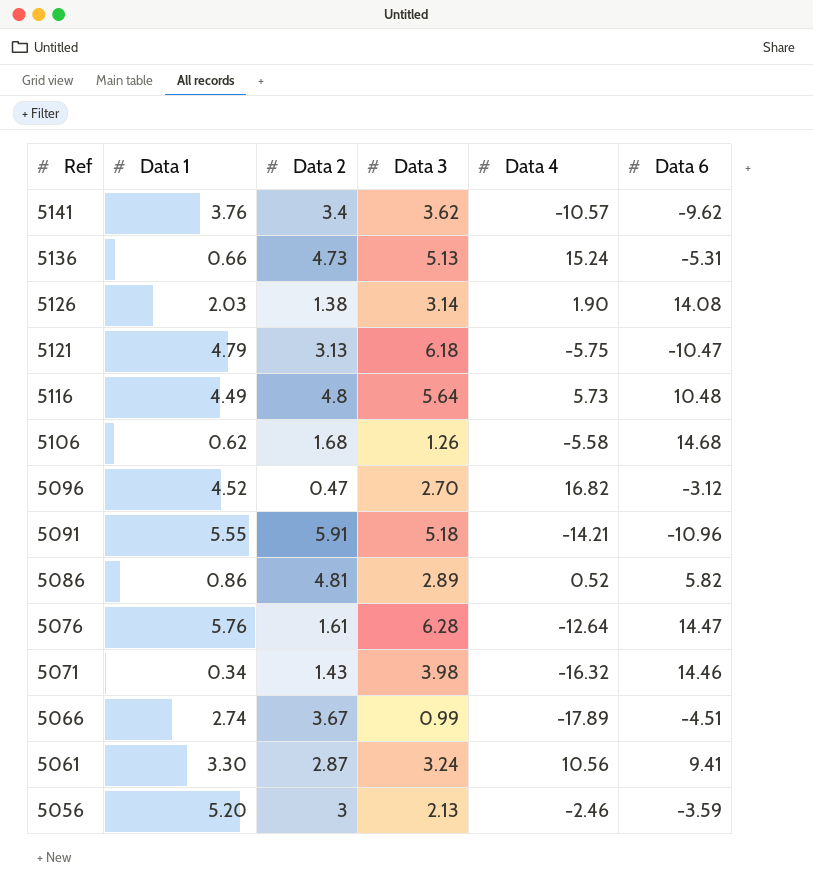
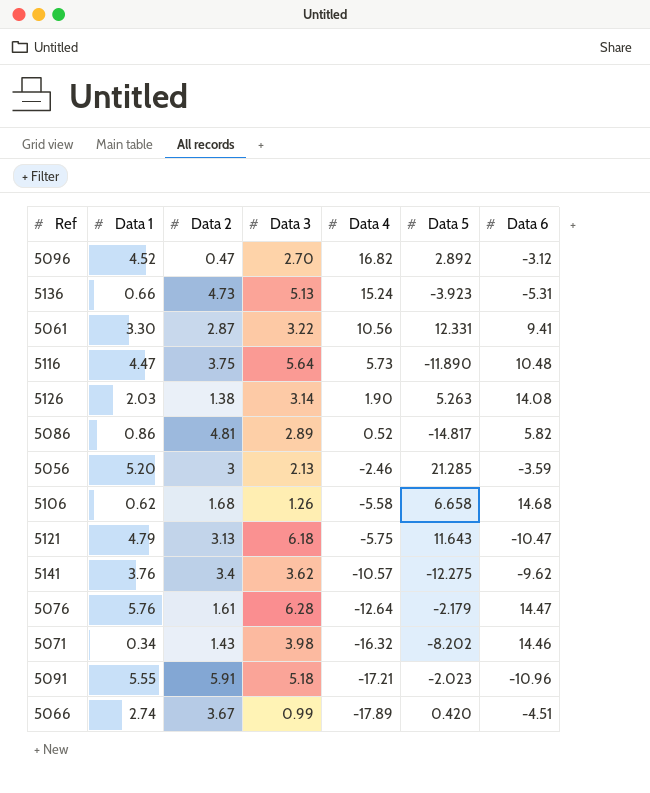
row order: Ref descending -> Data 4 descending
column Data 5 | position: none -> 6
5061 | Data 3: 3.24 -> 3.22
5116 | Data 1: 4.49 -> 4.47
5116 | Data 2: 4.8 -> 3.75
5091 | Data 4: -14.21 -> -17.21

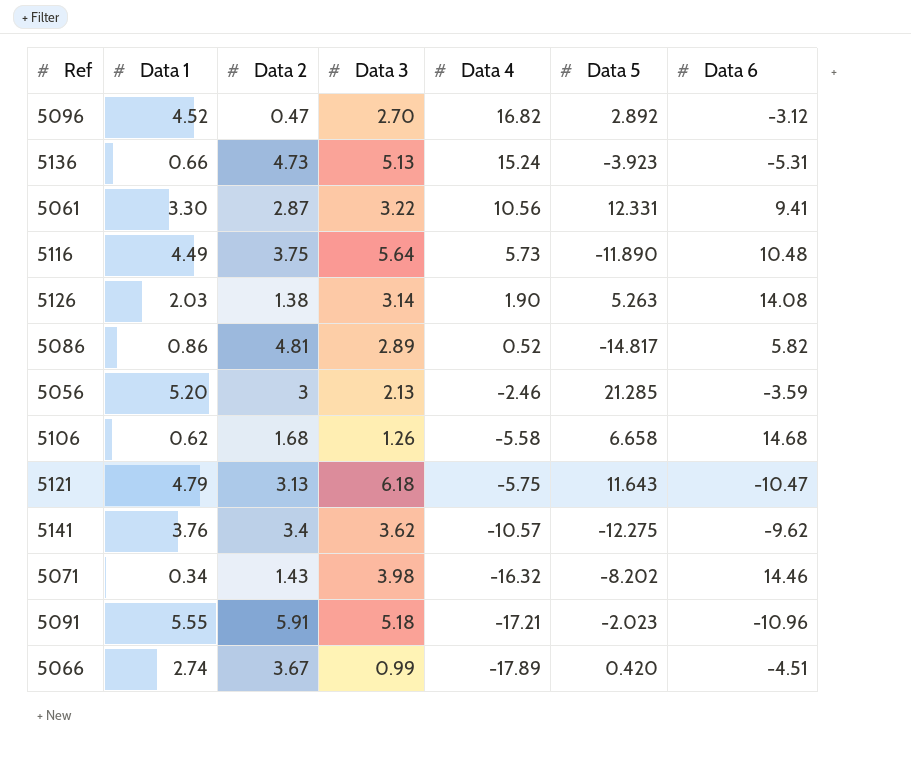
row 5076: 5.76 | 1.61 | 6.28 | -12.64 | -2.179 | 14.47 -> none
5116 | Data 1: 4.47 -> 4.49

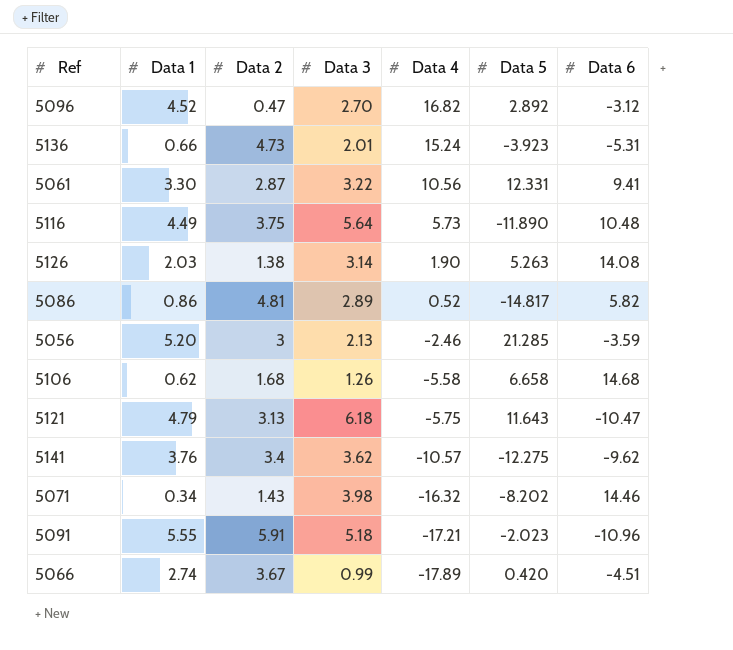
5136 | Data 3: 5.13 -> 2.01

